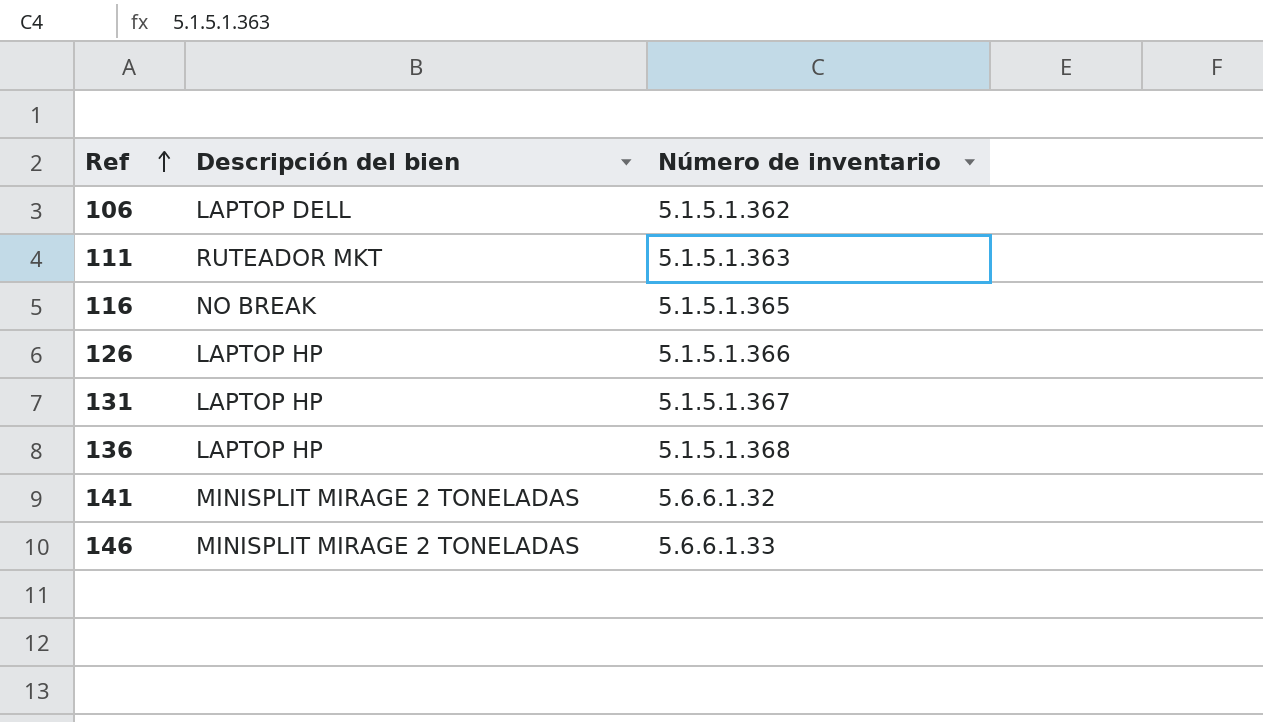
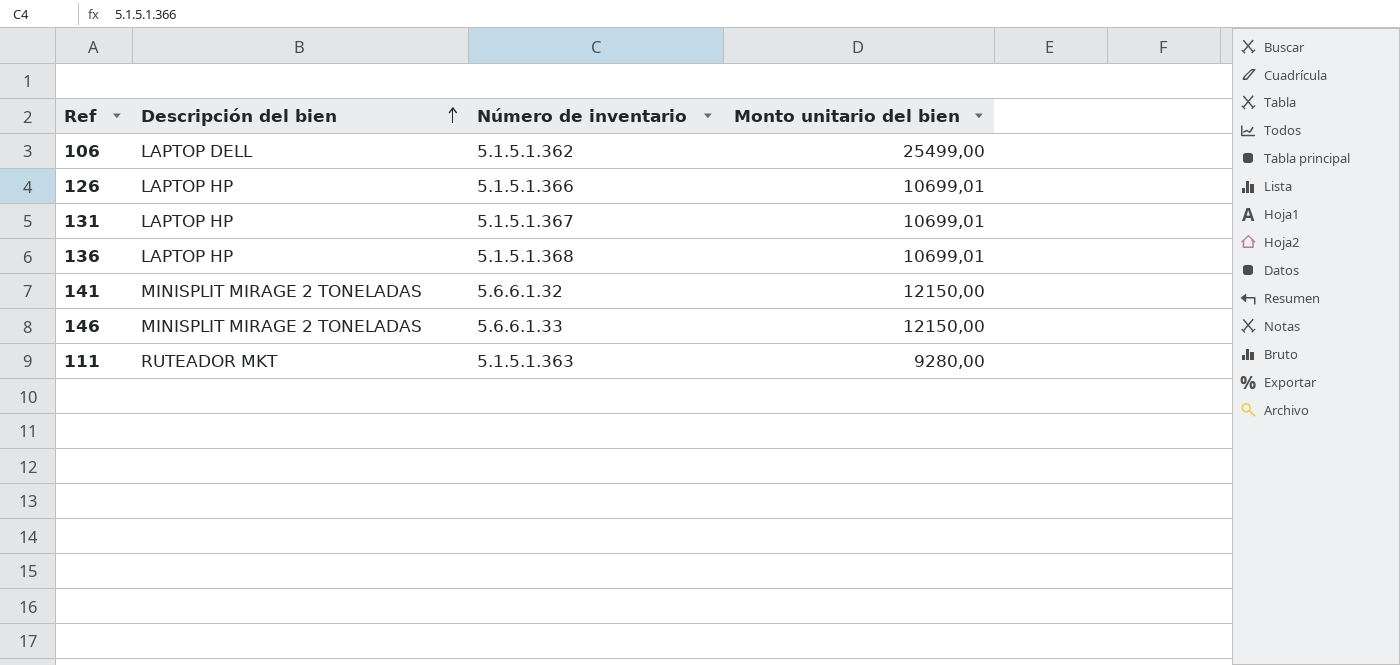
row order: Ref ascending -> Descripción del bien ascending
column Monto unitario del bien | position: none -> 4
row 116: NO BREAK | 5.1.5.1.365 -> none

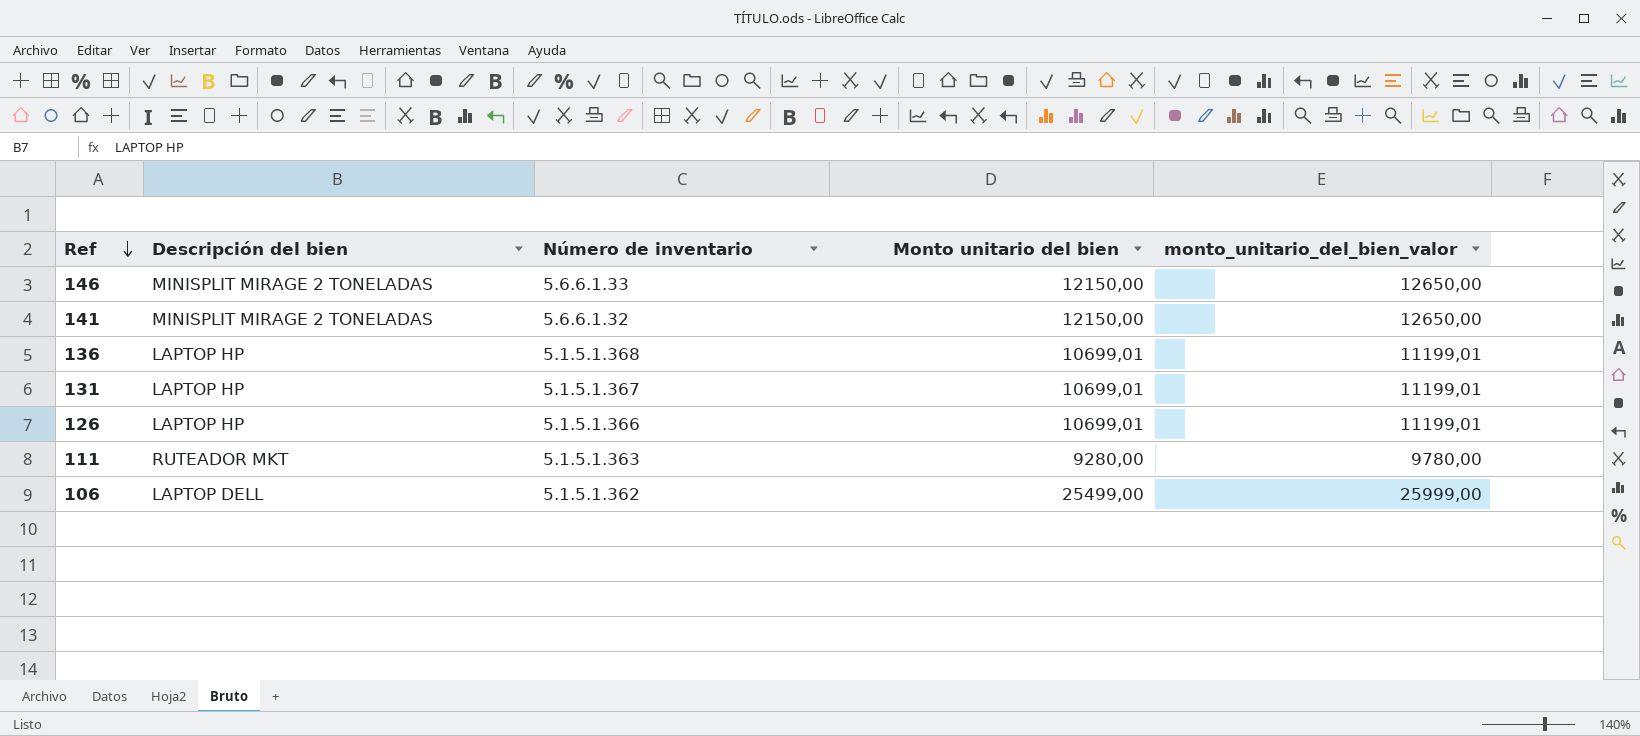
row order: Descripción del bien ascending -> Ref descending
column monto_unitario_del_bien_valor | formula: none -> [Monto unitario del bien] + 500

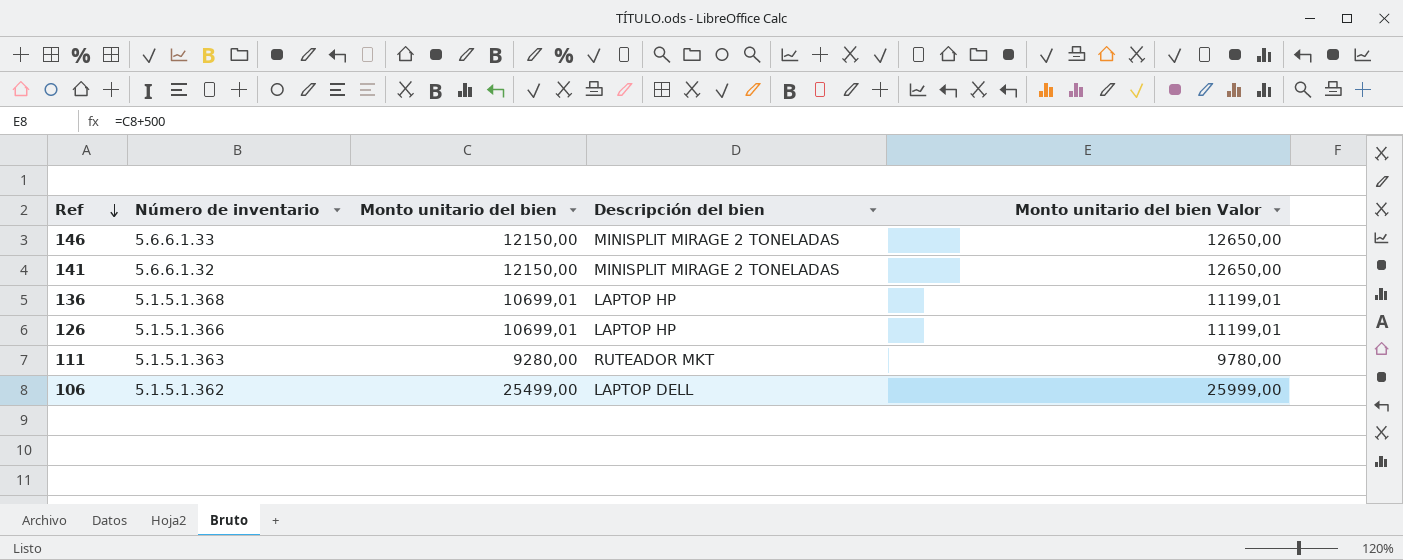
column Descripción del bien | position: 2 -> 4
column name: monto_unitario_del_bien_valor -> Monto unitario del bien Valor
row 131: LAPTOP HP | 5.1.5.1.367 | 10699,01 | 11199,01 -> none

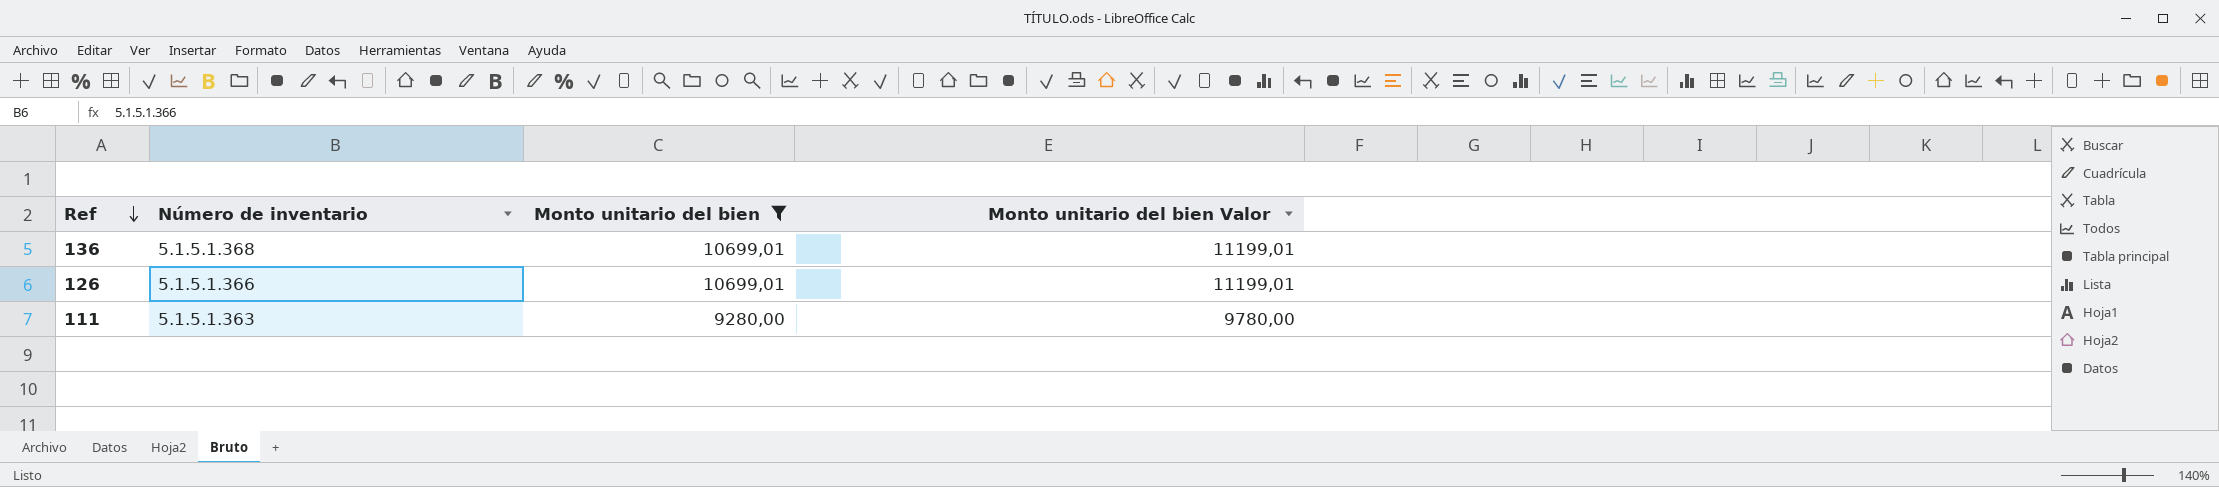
filter: none -> Monto unitario del bien <= 10699,01
column Descripción del bien | position: 4 -> none

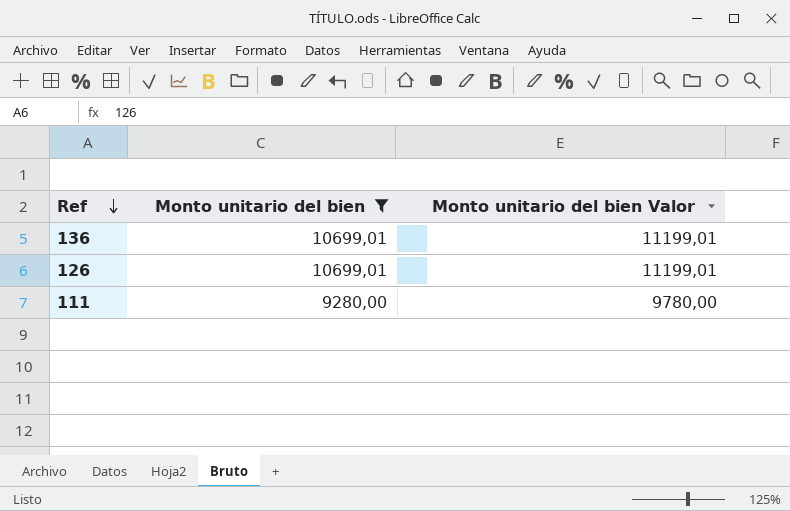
column Número de inventario | position: 2 -> none

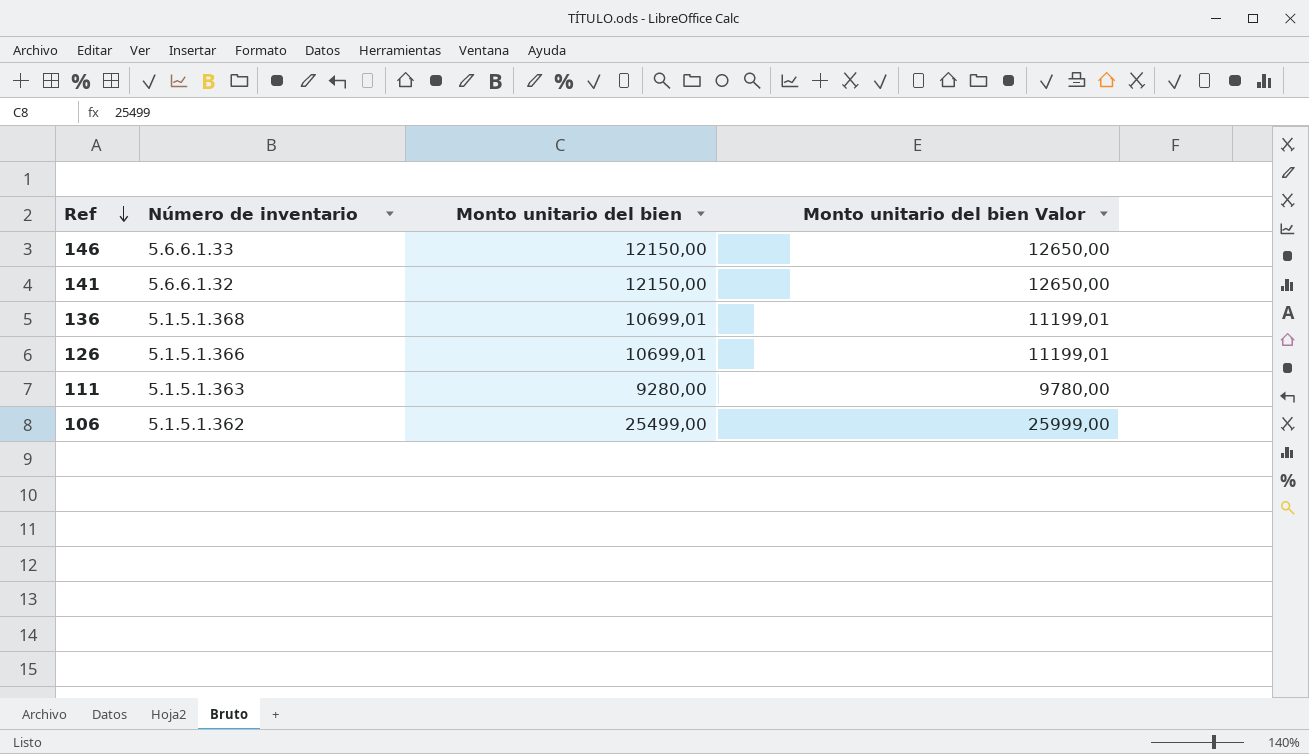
filter: Monto unitario del bien <= 10699,01 -> none
column Número de inventario | position: none -> 2

